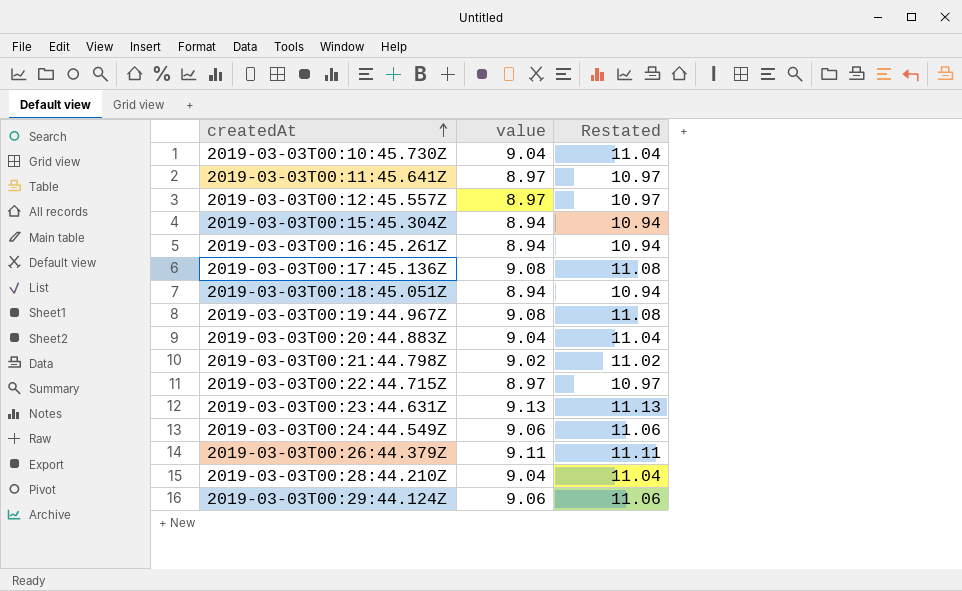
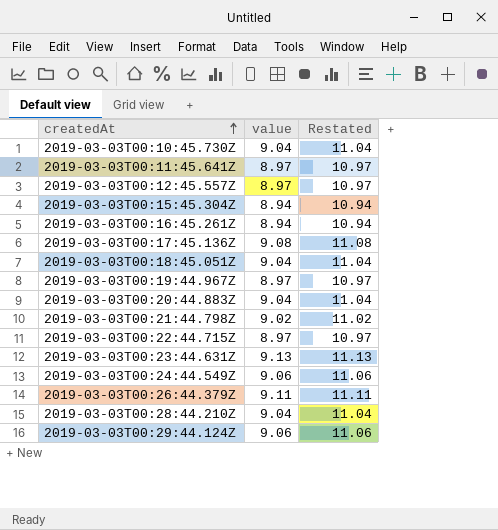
2019-03-03T00:18:45.051Z | value: 8.94 -> 9.04
2019-03-03T00:18:45.051Z | Restated: 10.94 -> 11.04
2019-03-03T00:19:44.967Z | value: 9.08 -> 8.97
2019-03-03T00:19:44.967Z | Restated: 11.08 -> 10.97

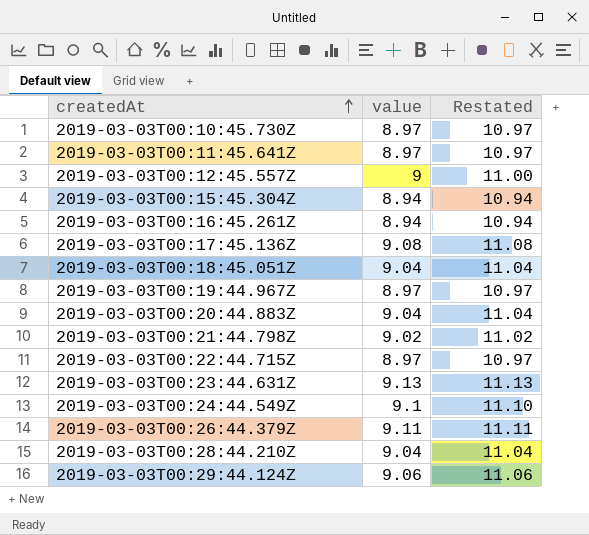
2019-03-03T00:10:45.730Z | value: 9.04 -> 8.97
2019-03-03T00:10:45.730Z | Restated: 11.04 -> 10.97
2019-03-03T00:12:45.557Z | value: 8.97 -> 9
2019-03-03T00:12:45.557Z | Restated: 10.97 -> 11.00
2019-03-03T00:24:44.549Z | value: 9.06 -> 9.1
2019-03-03T00:24:44.549Z | Restated: 11.06 -> 11.10

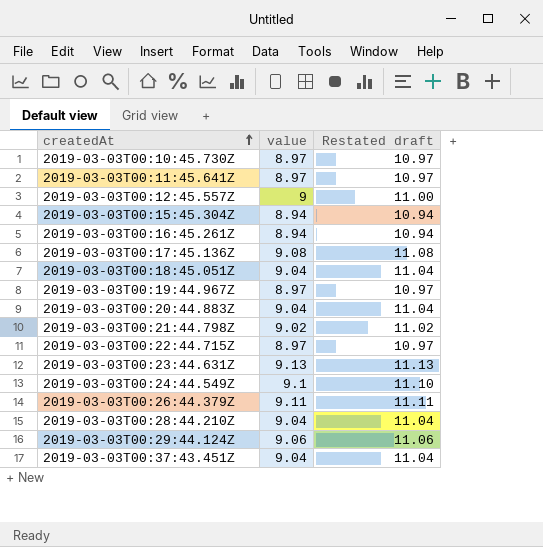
column name: Restated -> Restated draft
row 2019-03-03T00:37:43.451Z: none -> 9.04 | 11.04

